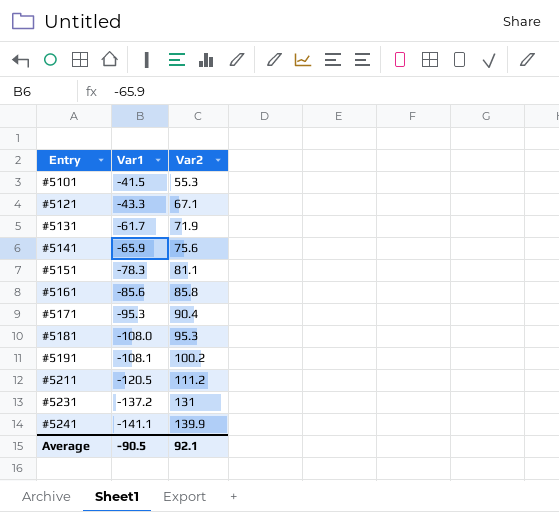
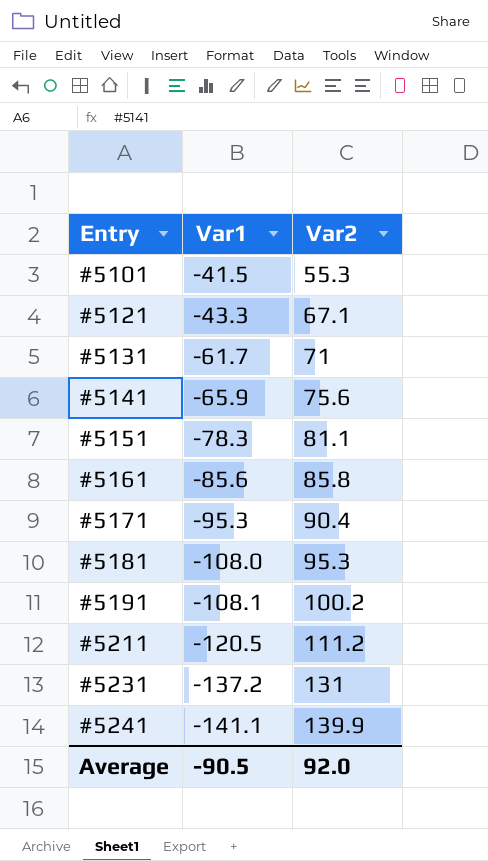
#5131 | Var2: 71.9 -> 71
Average | Var2: 92.1 -> 92.0

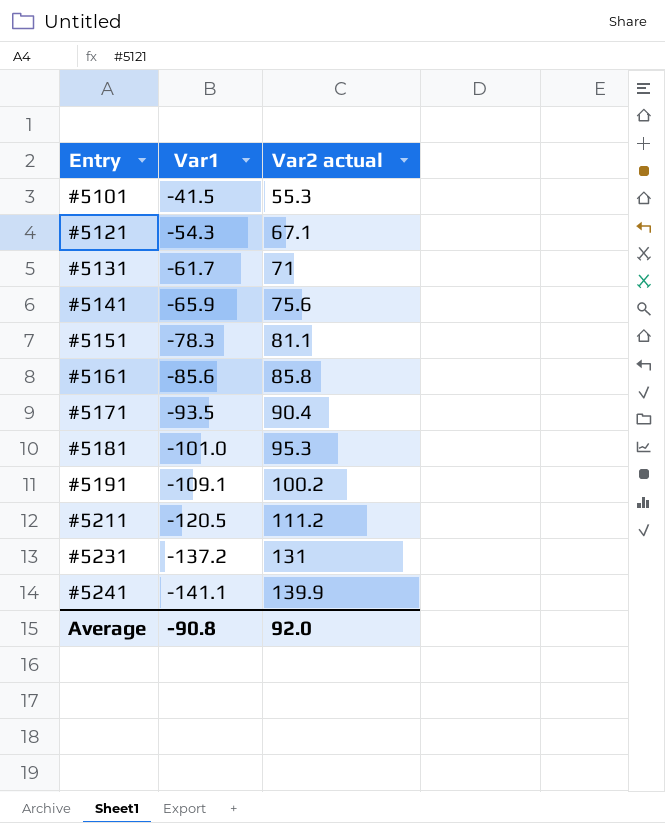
column name: Var2 -> Var2 actual
#5121 | Var1: -43.3 -> -54.3
#5171 | Var1: -95.3 -> -93.5
#5181 | Var1: -108.0 -> -101.0
#5191 | Var1: -108.1 -> -109.1
Average | Var1: -90.5 -> -90.8

